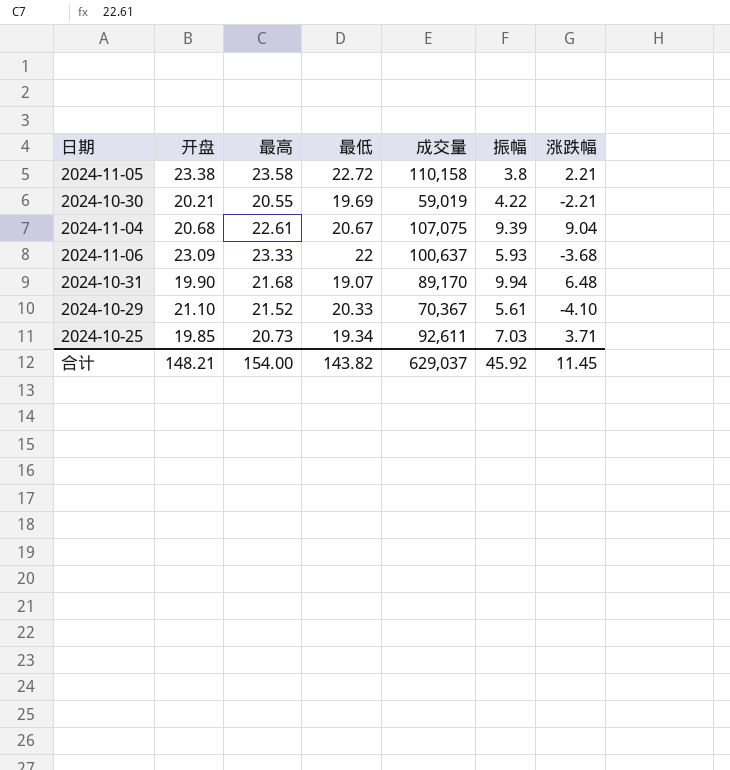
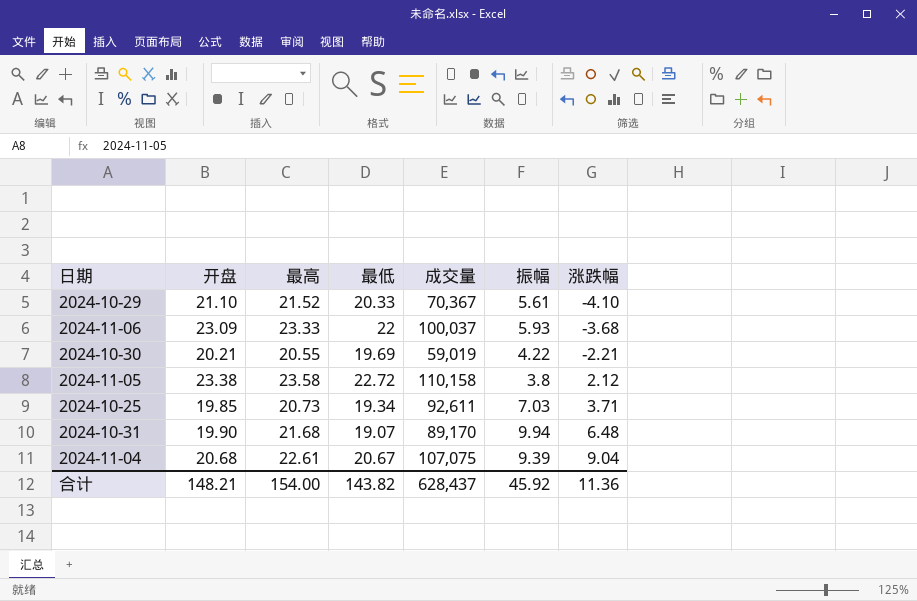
row order: none -> 涨跌幅 ascending
2024-11-06 | 成交量: 100,637 -> 100,037
2024-11-05 | 涨跌幅: 2.21 -> 2.12
合计 | 成交量: 629,037 -> 628,437
合计 | 涨跌幅: 11.45 -> 11.36

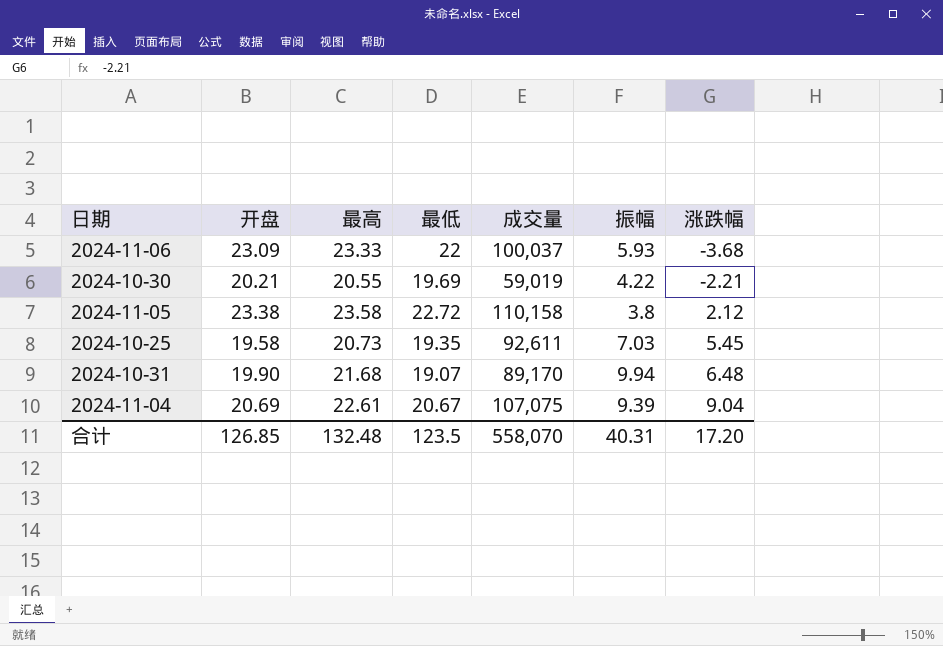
row 2024-10-29: 21.10 | 21.52 | 20.33 | 70,367 | 5.61 | -4.10 -> none
2024-10-25 | 开盘: 19.85 -> 19.58
2024-10-25 | 最低: 19.34 -> 19.35
2024-10-25 | 涨跌幅: 3.71 -> 5.45
2024-11-04 | 开盘: 20.68 -> 20.69
合计 | 开盘: 148.21 -> 126.85
合计 | 最高: 154.00 -> 132.48
合计 | 最低: 143.82 -> 123.5
合计 | 成交量: 628,437 -> 558,070
合计 | 振幅: 45.92 -> 40.31
合计 | 涨跌幅: 11.36 -> 17.20

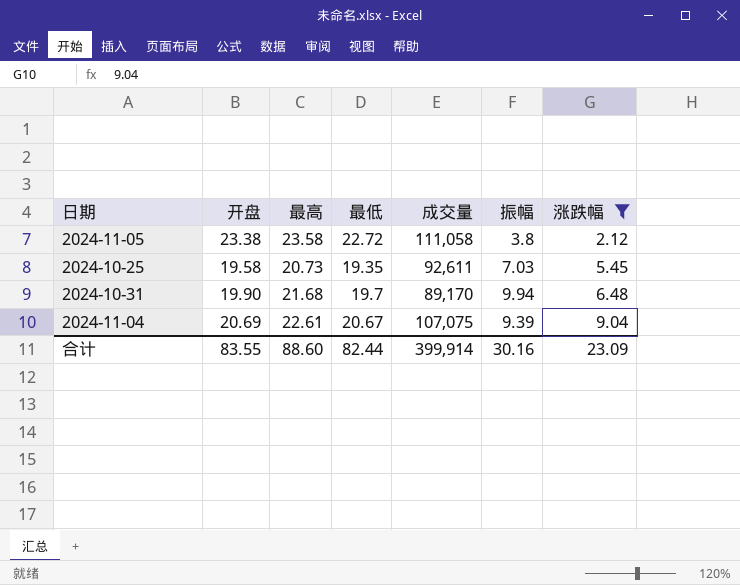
filter: none -> 涨跌幅 >= 2.12
2024-11-05 | 成交量: 110,158 -> 111,058
2024-10-31 | 最低: 19.07 -> 19.7
合计 | 开盘: 126.85 -> 83.55
合计 | 最高: 132.48 -> 88.60
合计 | 最低: 123.5 -> 82.44
合计 | 成交量: 558,070 -> 399,914
合计 | 振幅: 40.31 -> 30.16
合计 | 涨跌幅: 17.20 -> 23.09

